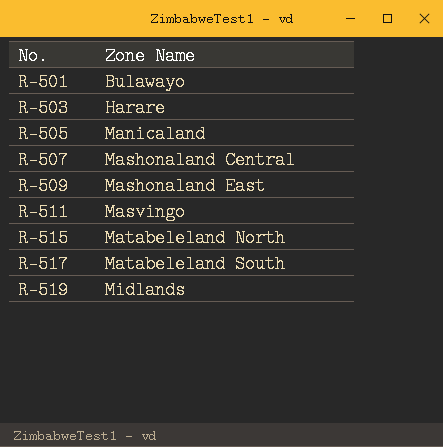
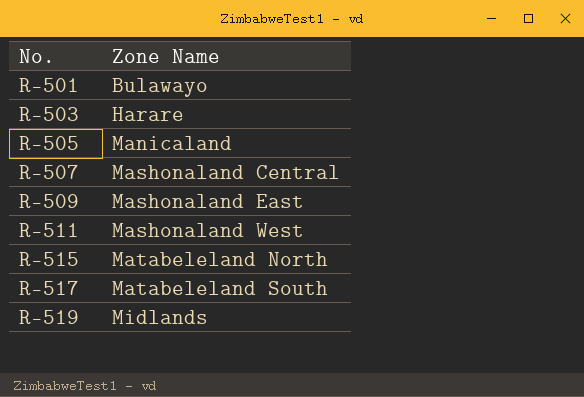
R-511 | Zone Name: Masvingo -> Mashonaland West

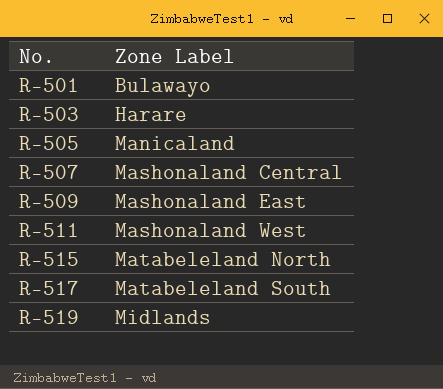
column name: Zone Name -> Zone Label

